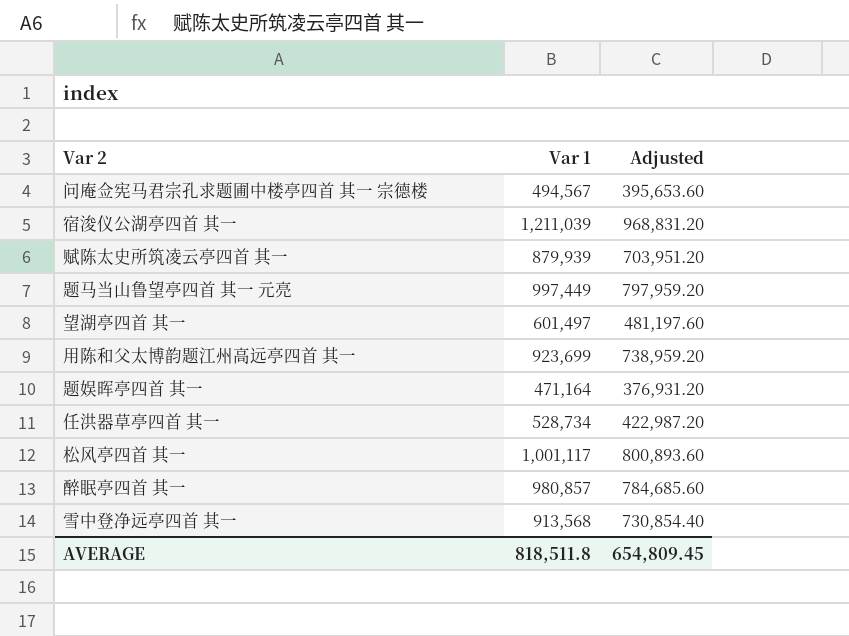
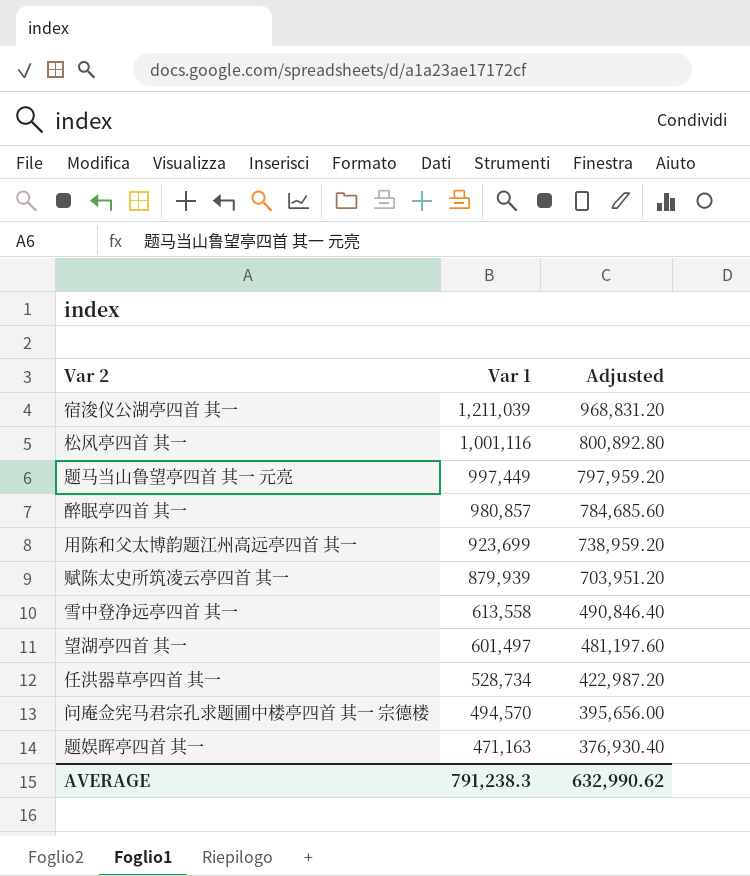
row order: none -> Var 1 descending
松风亭四首 其一 | Var 1: 1,001,117 -> 1,001,116
松风亭四首 其一 | Adjusted: 800,893.60 -> 800,892.80
雪中登净远亭四首 其一 | Var 1: 913,568 -> 613,558
雪中登净远亭四首 其一 | Adjusted: 730,854.40 -> 490,846.40
问庵佥宪马君宗孔求题圃中楼亭四首 其一 宗德楼 | Var 1: 494,567 -> 494,570
问庵佥宪马君宗孔求题圃中楼亭四首 其一 宗德楼 | Adjusted: 395,653.60 -> 395,656.00
题娱晖亭四首 其一 | Var 1: 471,164 -> 471,163
题娱晖亭四首 其一 | Adjusted: 376,931.20 -> 376,930.40
AVERAGE | Var 1: 818,511.8 -> 791,238.3
AVERAGE | Adjusted: 654,809.45 -> 632,990.62

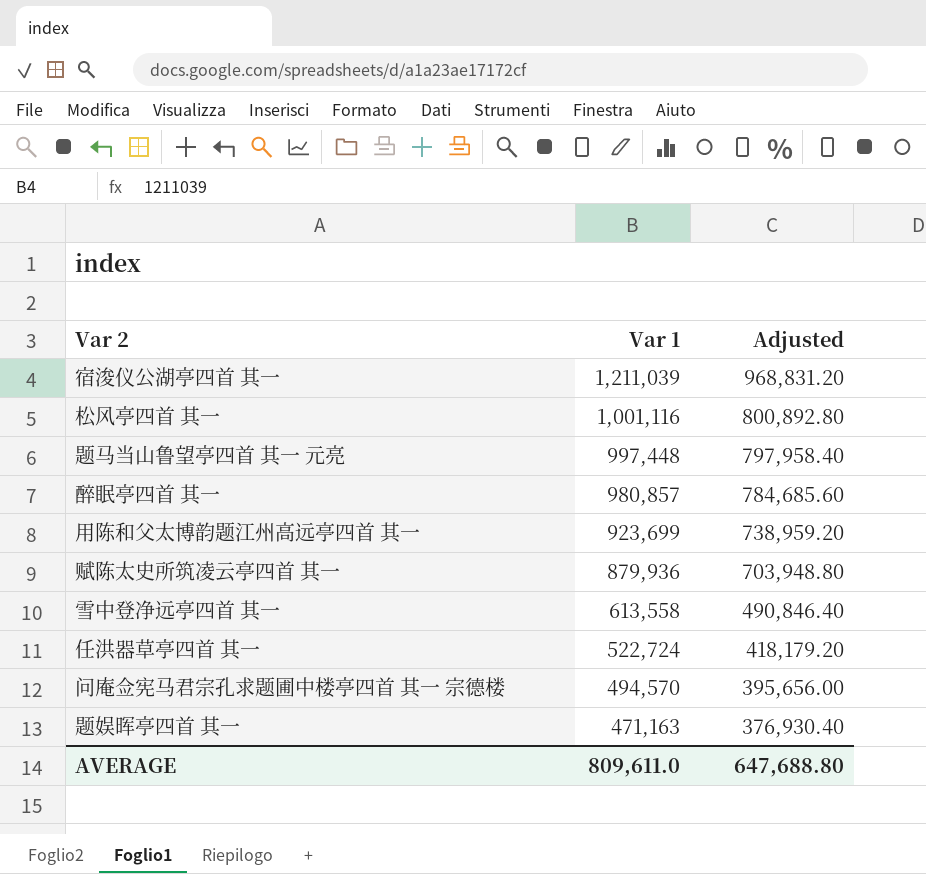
row 望湖亭四首 其一: 601,497 | 481,197.60 -> none
题马当山鲁望亭四首 其一 元亮 | Var 1: 997,449 -> 997,448
题马当山鲁望亭四首 其一 元亮 | Adjusted: 797,959.20 -> 797,958.40
赋陈太史所筑凌云亭四首 其一 | Var 1: 879,939 -> 879,936
赋陈太史所筑凌云亭四首 其一 | Adjusted: 703,951.20 -> 703,948.80
任洪器草亭四首 其一 | Var 1: 528,734 -> 522,724
任洪器草亭四首 其一 | Adjusted: 422,987.20 -> 418,179.20
AVERAGE | Var 1: 791,238.3 -> 809,611.0
AVERAGE | Adjusted: 632,990.62 -> 647,688.80

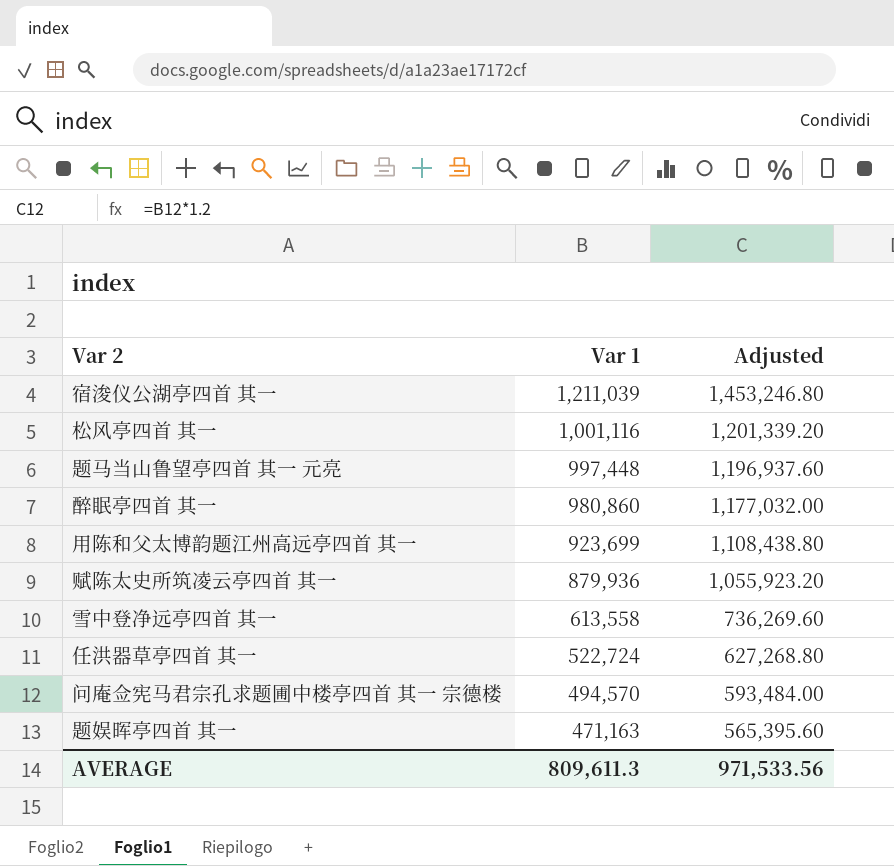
column Adjusted | formula: [Var 1] * 0.8 -> [Var 1] * 1.2
醉眠亭四首 其一 | Var 1: 980,857 -> 980,860
AVERAGE | Var 1: 809,611.0 -> 809,611.3
AVERAGE | Adjusted: 647,688.80 -> 971,533.56

